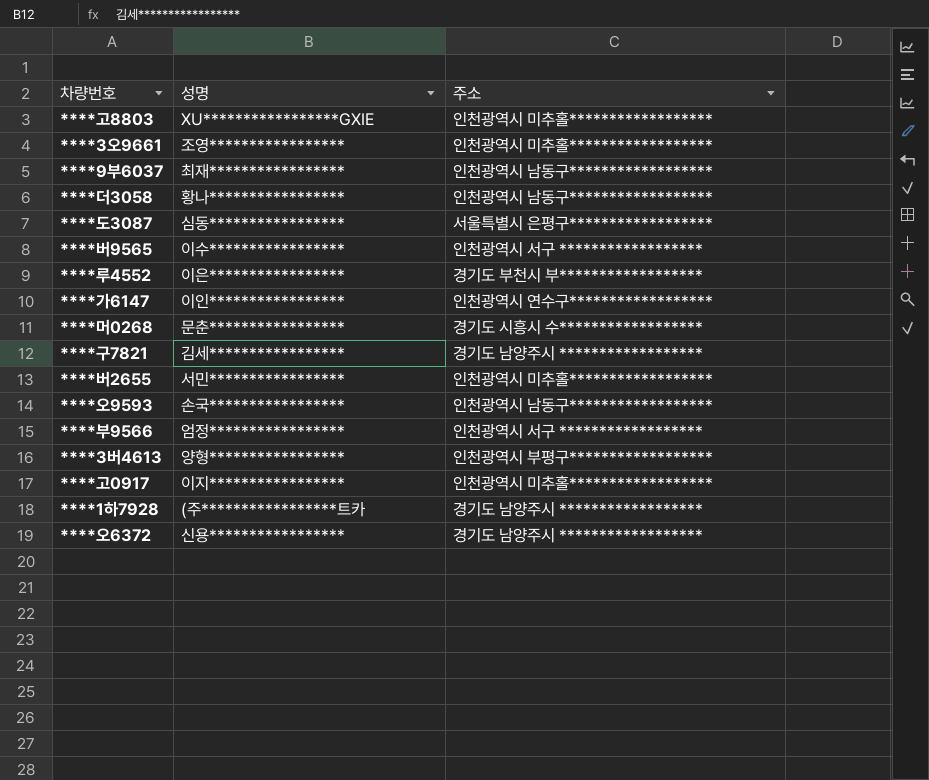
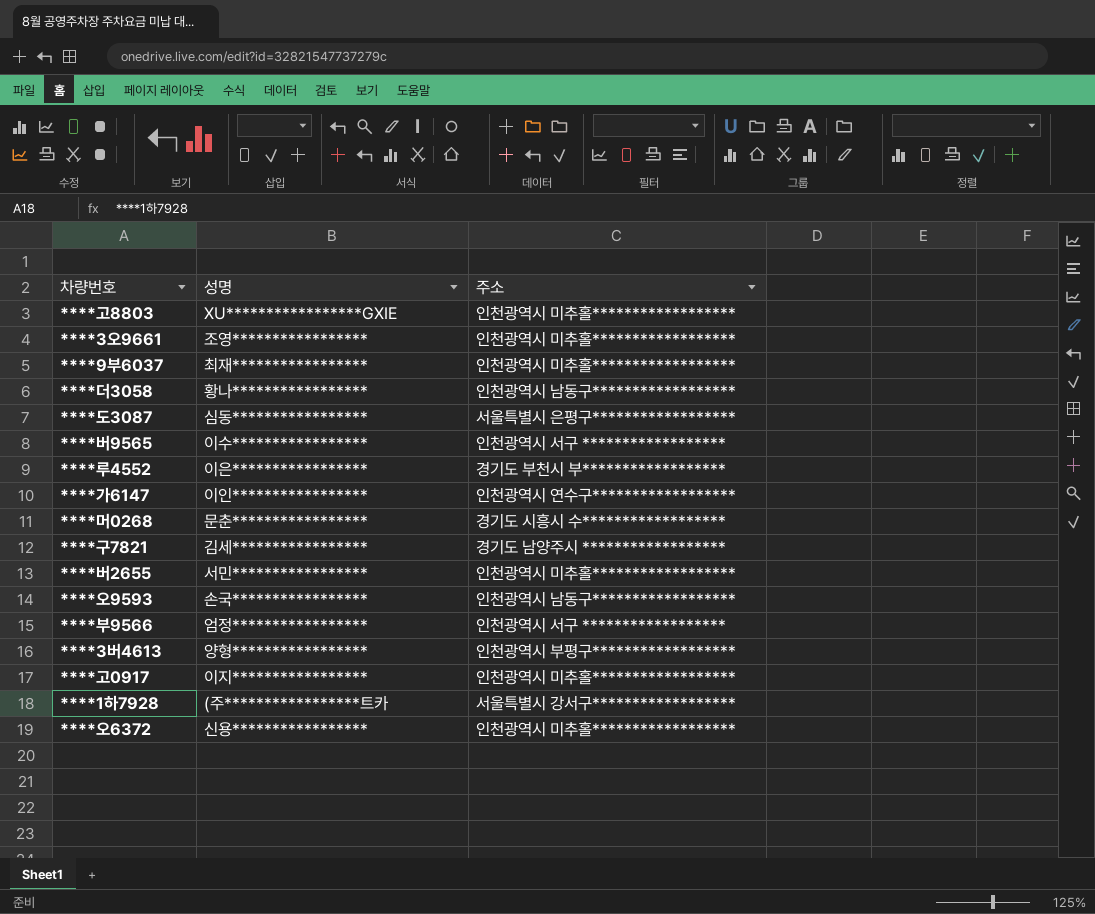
****9부6037 | 주소: 인천광역시 남동구****************** -> 인천광역시 미추홀******************
****1하7928 | 주소: 경기도 남양주시 ****************** -> 서울특별시 강서구******************
****오6372 | 주소: 경기도 남양주시 ****************** -> 인천광역시 미추홀******************

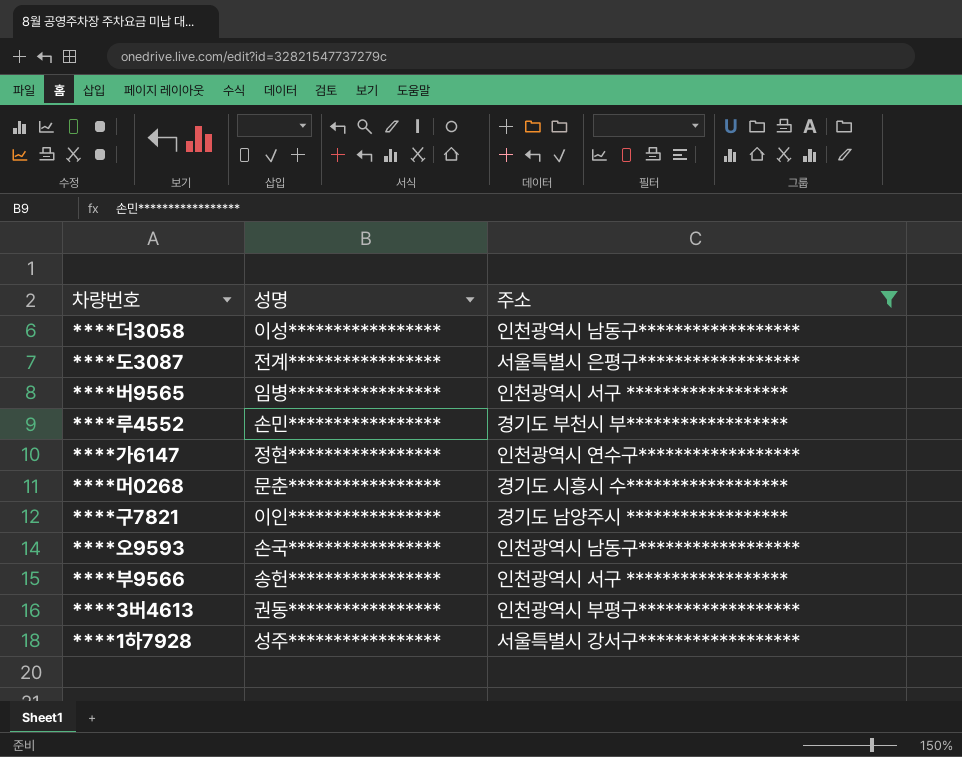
filter: none -> 주소 != 인천광역시 미추홀******************
****더3058 | 성명: 황나***************** -> 이성*****************
****도3087 | 성명: 심동***************** -> 전계*****************
****버9565 | 성명: 이수***************** -> 임병*****************
****루4552 | 성명: 이은***************** -> 손민*****************
****가6147 | 성명: 이인***************** -> 정현*****************
****구7821 | 성명: 김세***************** -> 이인*****************
****부9566 | 성명: 엄정***************** -> 송헌*****************
****3버4613 | 성명: 양형***************** -> 권동*****************
****1하7928 | 성명: (주*****************트카 -> 성주*****************

